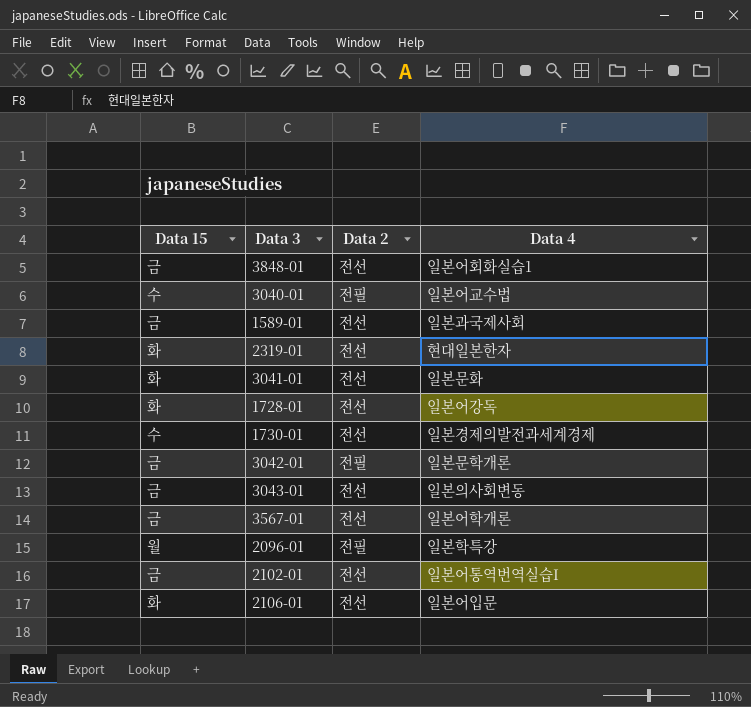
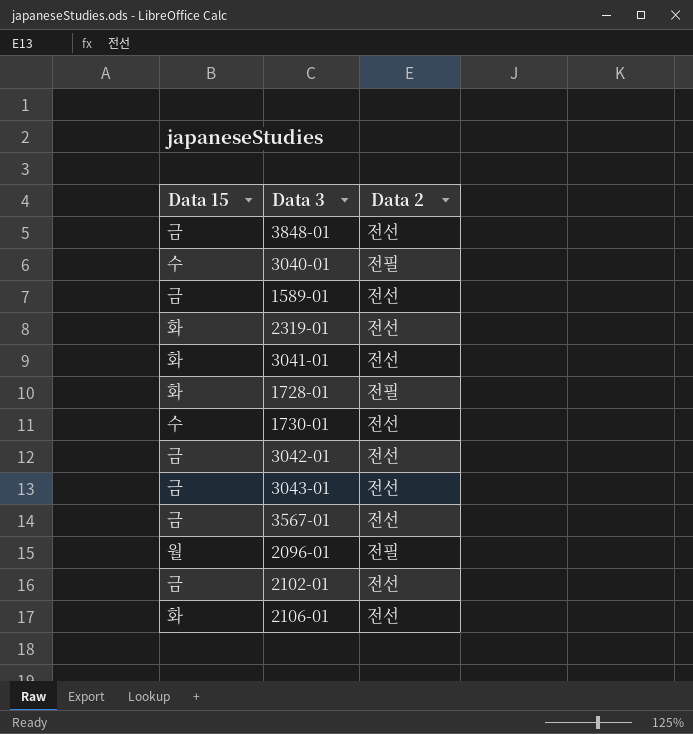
column Data 4 | position: 4 -> none
1728-01 | Data 2: 전선 -> 전필
3042-01 | Data 2: 전필 -> 전선

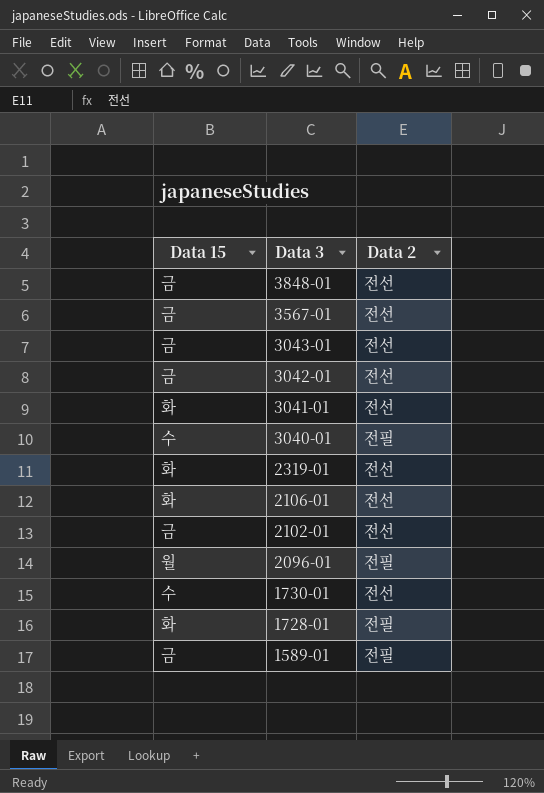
row order: none -> Data 3 descending
1589-01 | Data 2: 전선 -> 전필

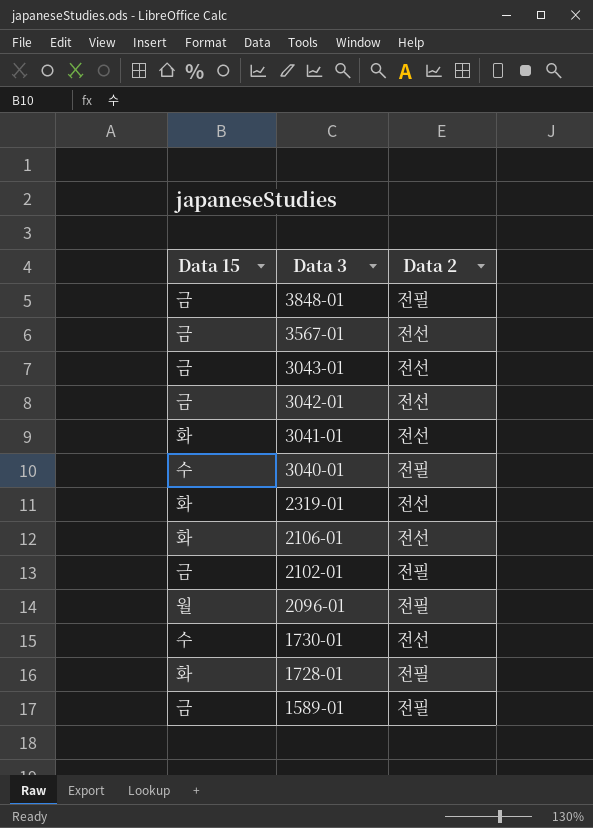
3848-01 | Data 2: 전선 -> 전필
2102-01 | Data 2: 전선 -> 전필

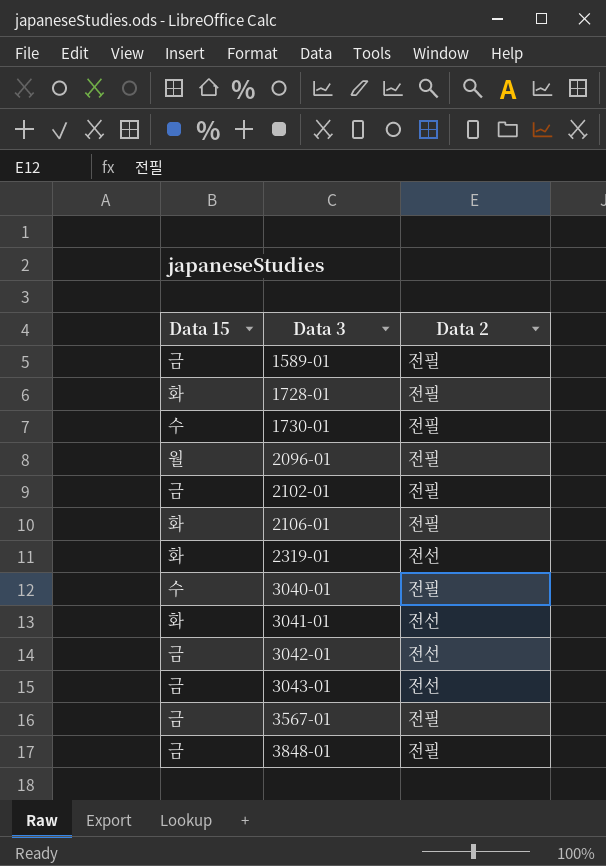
row order: Data 3 descending -> Data 3 ascending
1730-01 | Data 2: 전선 -> 전필
2106-01 | Data 2: 전선 -> 전필
3567-01 | Data 2: 전선 -> 전필

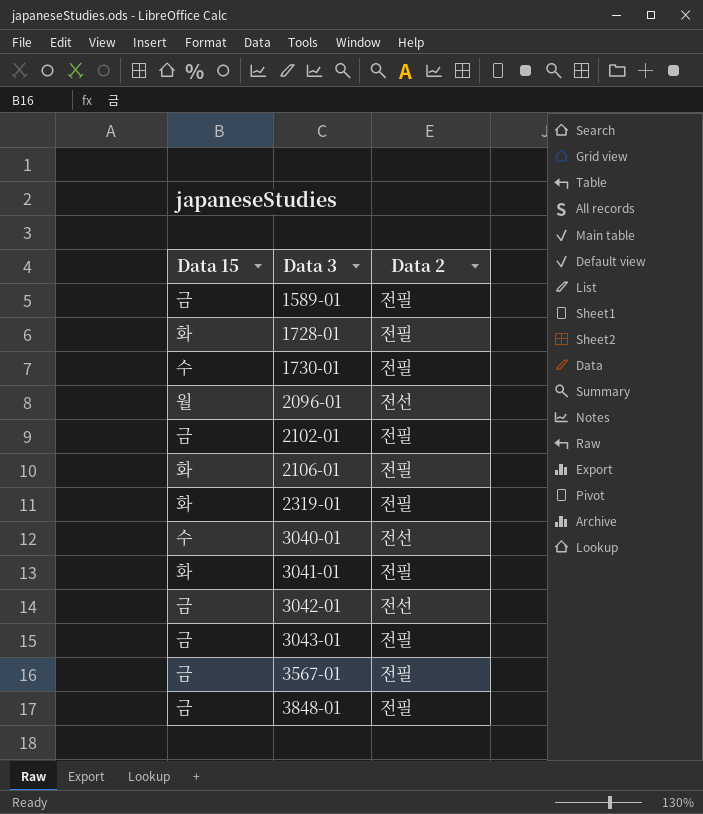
2096-01 | Data 2: 전필 -> 전선
2319-01 | Data 2: 전선 -> 전필
3040-01 | Data 2: 전필 -> 전선
3041-01 | Data 2: 전선 -> 전필
3043-01 | Data 2: 전선 -> 전필

